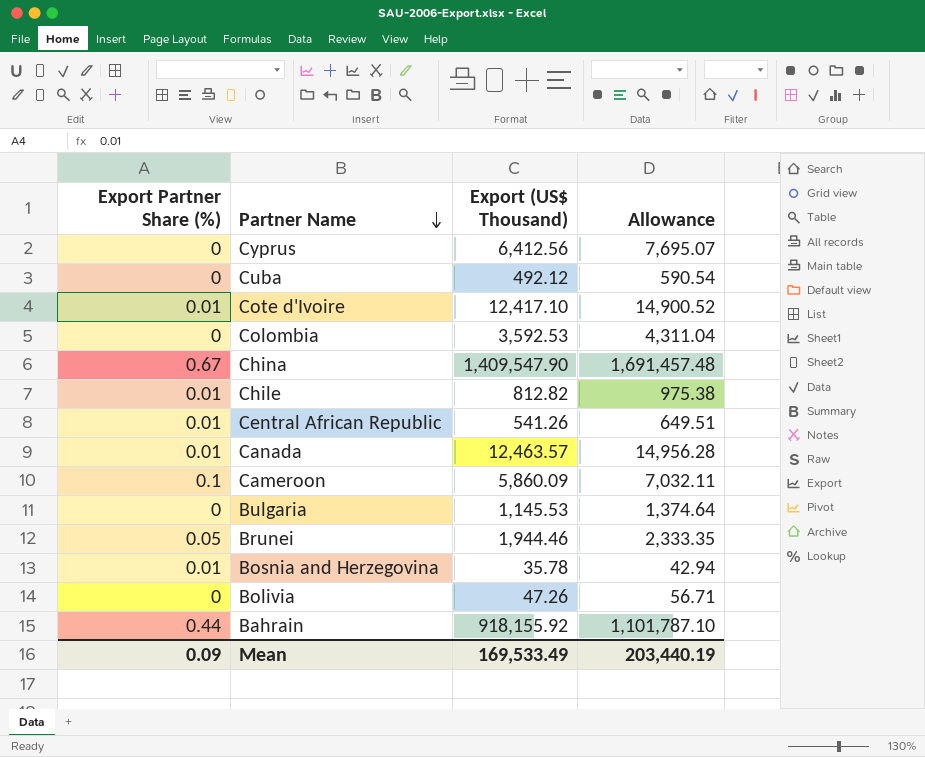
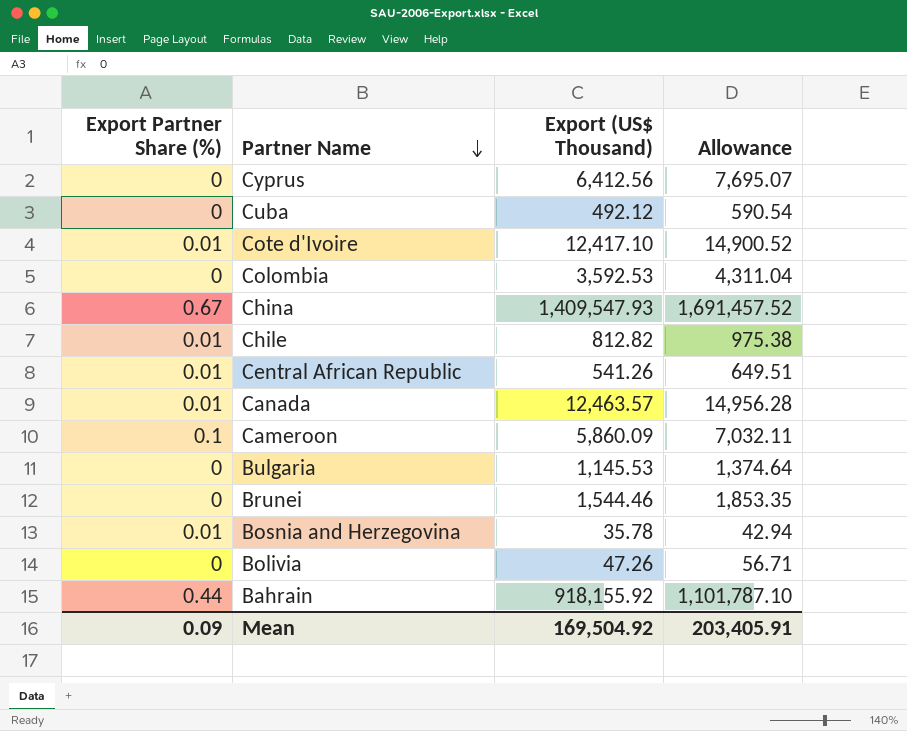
China | Export (US$ Thousand): 1,409,547.90 -> 1,409,547.93
China | Allowance: 1,691,457.48 -> 1,691,457.52
Brunei | Export Partner Share (%): 0.05 -> 0
Brunei | Export (US$ Thousand): 1,944.46 -> 1,544.46
Brunei | Allowance: 2,333.35 -> 1,853.35
Mean | Export (US$ Thousand): 169,533.49 -> 169,504.92
Mean | Allowance: 203,440.19 -> 203,405.91

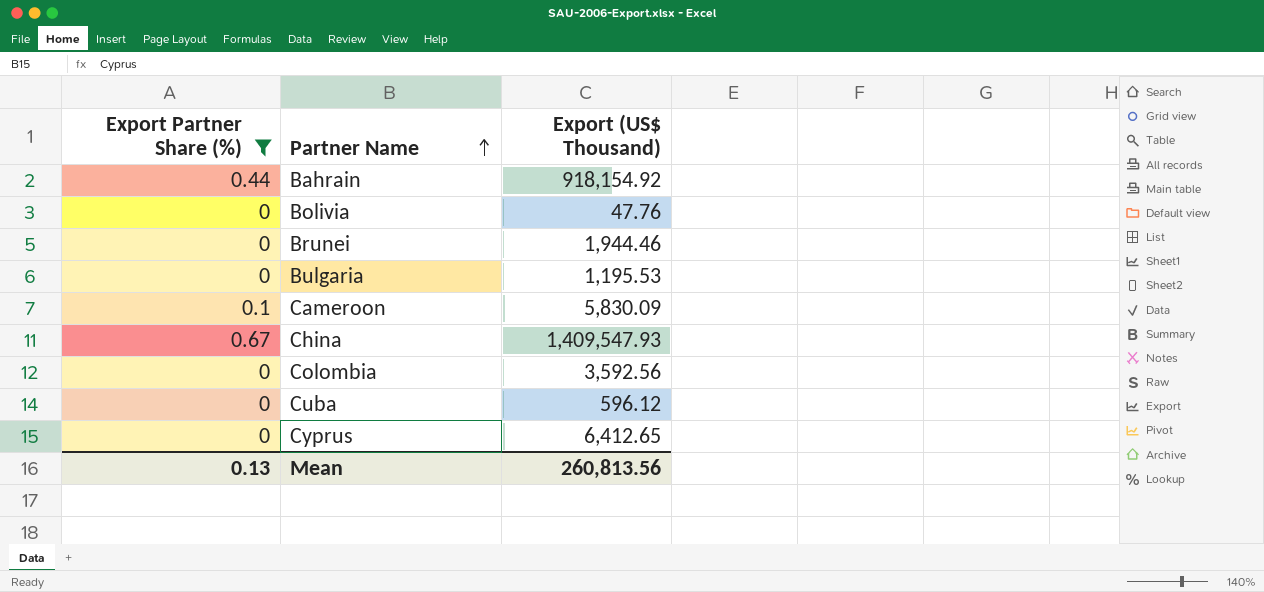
filter: none -> Export Partner Share (%) != 0.01
row order: Partner Name descending -> Partner Name ascending
column Allowance | formula: [Export (US$ Thousand)] * 1.2 -> none
Bahrain | Export (US$ Thousand): 918,155.92 -> 918,154.92
Bolivia | Export (US$ Thousand): 47.26 -> 47.76
Brunei | Export (US$ Thousand): 1,544.46 -> 1,944.46
Bulgaria | Export (US$ Thousand): 1,145.53 -> 1,195.53
Cameroon | Export (US$ Thousand): 5,860.09 -> 5,830.09
Colombia | Export (US$ Thousand): 3,592.53 -> 3,592.56
Cuba | Export (US$ Thousand): 492.12 -> 596.12
Cyprus | Export (US$ Thousand): 6,412.56 -> 6,412.65
Mean | Export Partner Share (%): 0.09 -> 0.13
Mean | Export (US$ Thousand): 169,504.92 -> 260,813.56

